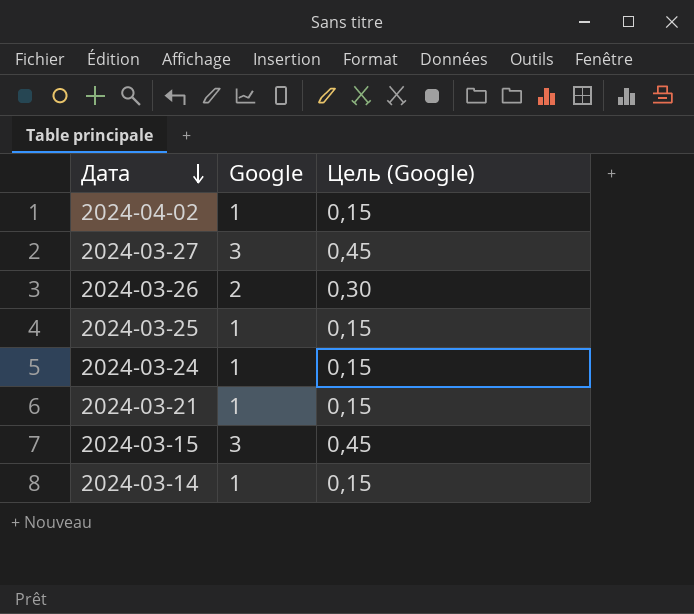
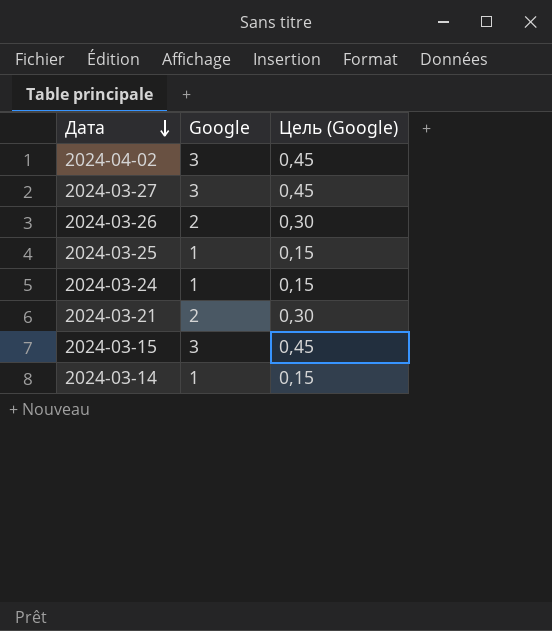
2024-04-02 | Google: 1 -> 3
2024-04-02 | Цель (Google): 0,15 -> 0,45
2024-03-21 | Google: 1 -> 2
2024-03-21 | Цель (Google): 0,15 -> 0,30

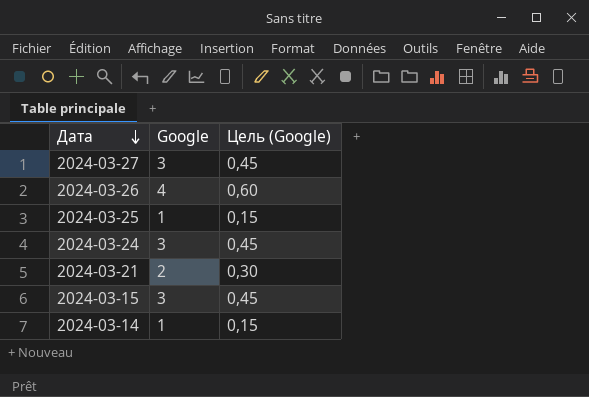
row 2024-04-02: 3 | 0,45 -> none
2024-03-26 | Google: 2 -> 4
2024-03-26 | Цель (Google): 0,30 -> 0,60
2024-03-24 | Google: 1 -> 3
2024-03-24 | Цель (Google): 0,15 -> 0,45

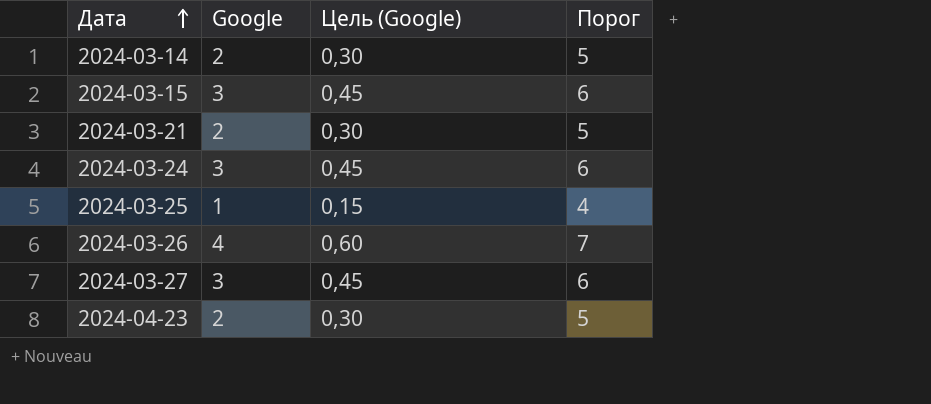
row order: Дата descending -> Дата ascending
column Порог | formula: none -> [Google] + 3
2024-03-14 | Google: 1 -> 2
2024-03-14 | Цель (Google): 0,15 -> 0,30
row 2024-04-23: none -> 2 | 0,30 | 5

